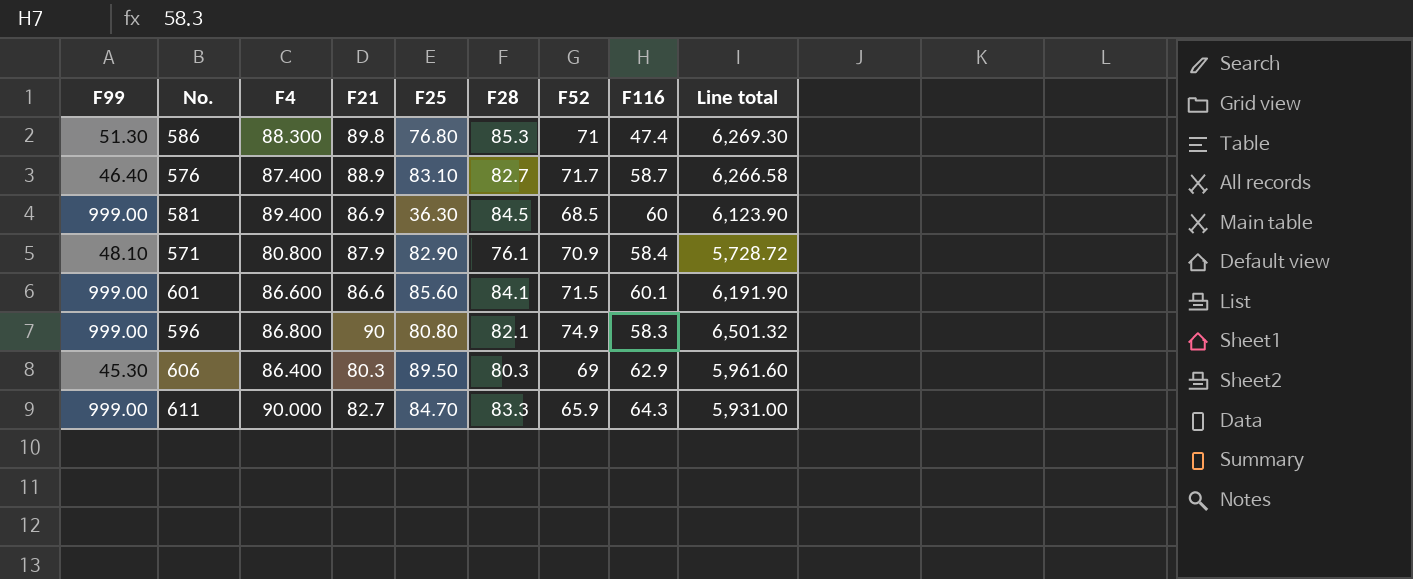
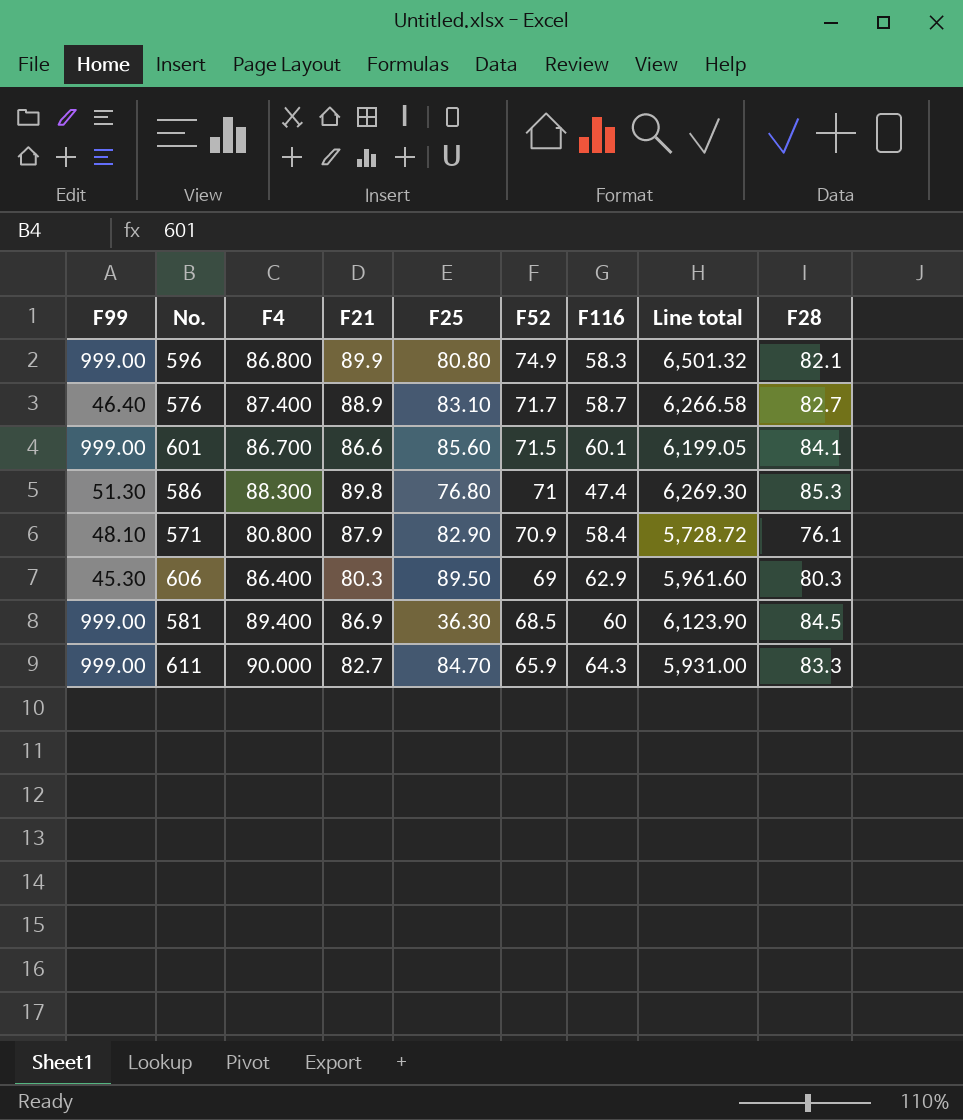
row order: none -> F52 descending
column F28 | position: 6 -> 9
596 | F21: 90 -> 89.9
601 | F4: 86.600 -> 86.700
601 | Line total: 6,191.90 -> 6,199.05

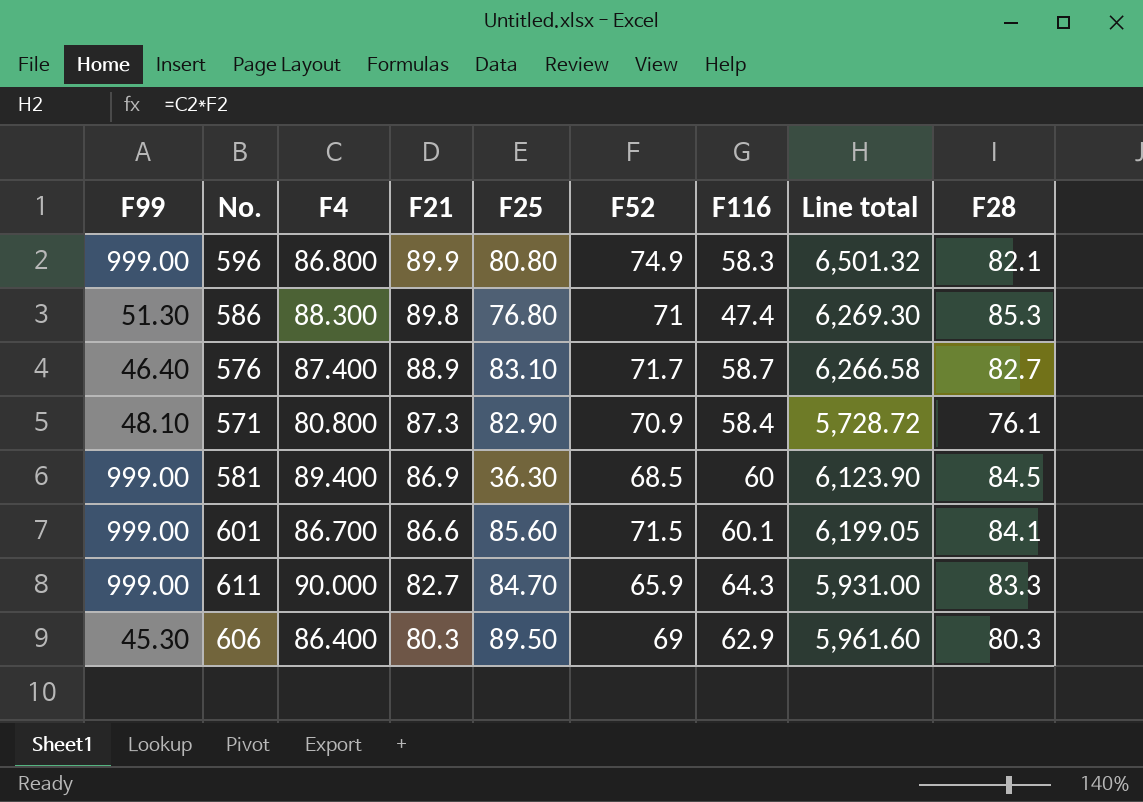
row order: F52 descending -> F21 descending
571 | F21: 87.9 -> 87.3

